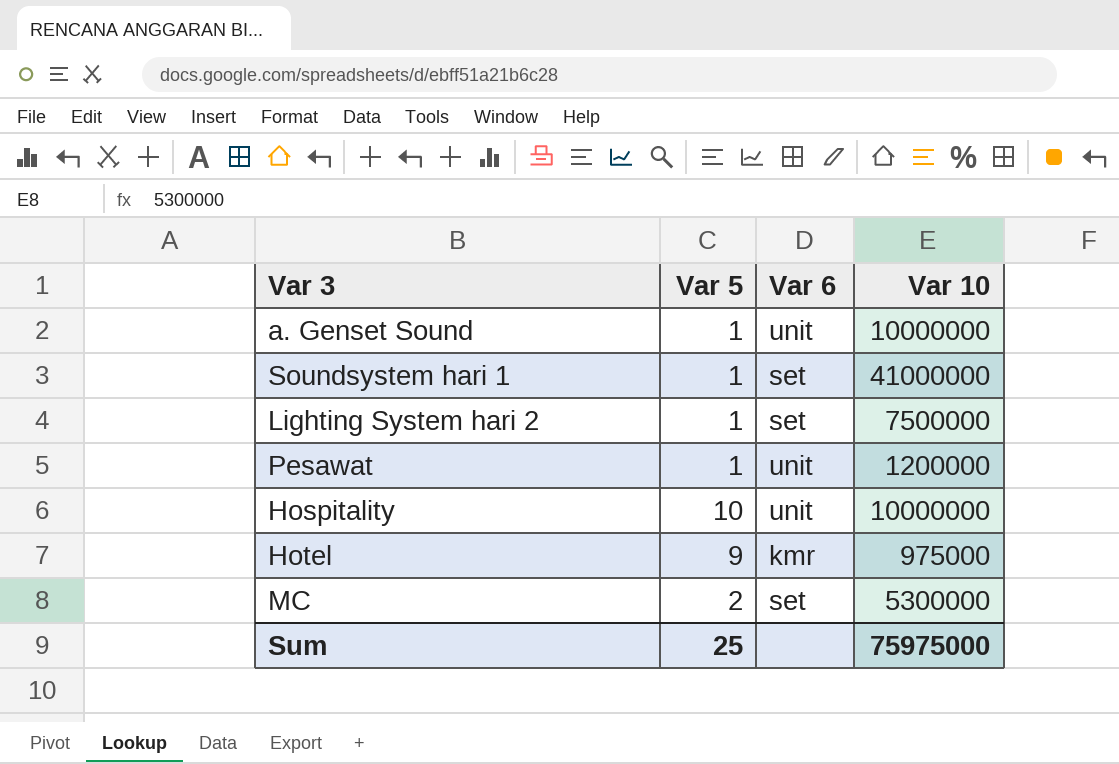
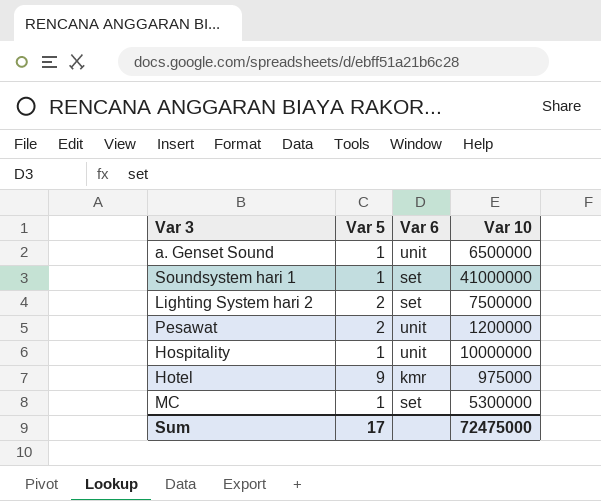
a. Genset Sound | Var 10: 10000000 -> 6500000
Lighting System hari 2 | Var 5: 1 -> 2
Pesawat | Var 5: 1 -> 2
Hospitality | Var 5: 10 -> 1
MC | Var 5: 2 -> 1
Sum | Var 5: 25 -> 17
Sum | Var 10: 75975000 -> 72475000

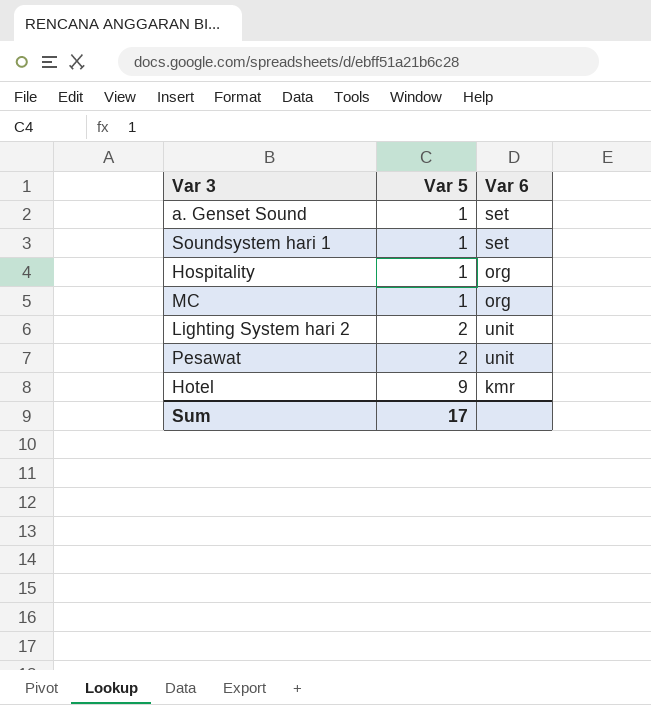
row order: none -> Var 5 ascending
column Var 10 | position: 4 -> none
a. Genset Sound | Var 6: unit -> set
Hospitality | Var 6: unit -> org
MC | Var 6: set -> org
Lighting System hari 2 | Var 6: set -> unit

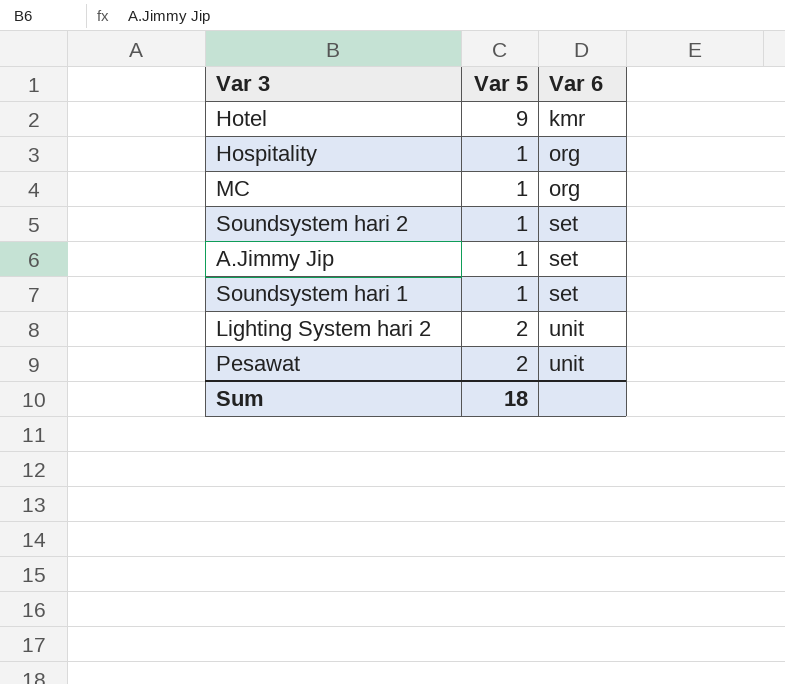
row order: Var 5 ascending -> Var 6 ascending
row a. Genset Sound: 1 | set -> none
row Soundsystem hari 2: none -> 1 | set
row A.Jimmy Jip: none -> 1 | set
Sum | Var 5: 17 -> 18

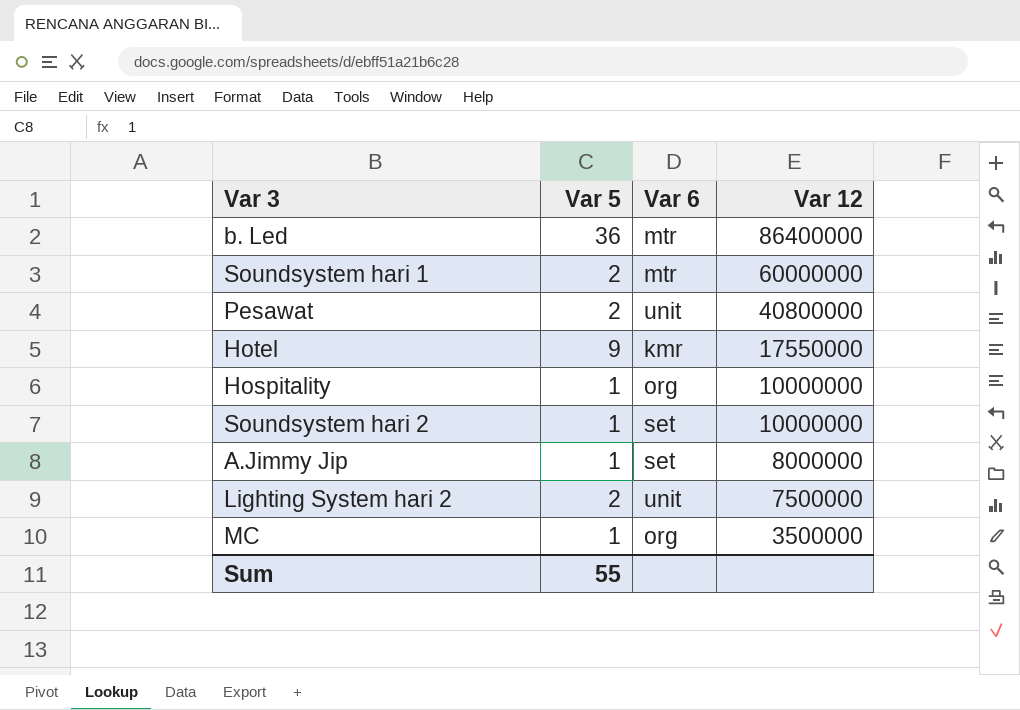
row order: Var 6 ascending -> Var 12 descending
column Var 12 | position: none -> 4
row b. Led: none -> 36 | mtr | 86400000
Soundsystem hari 1 | Var 5: 1 -> 2
Soundsystem hari 1 | Var 6: set -> mtr
Sum | Var 5: 18 -> 55

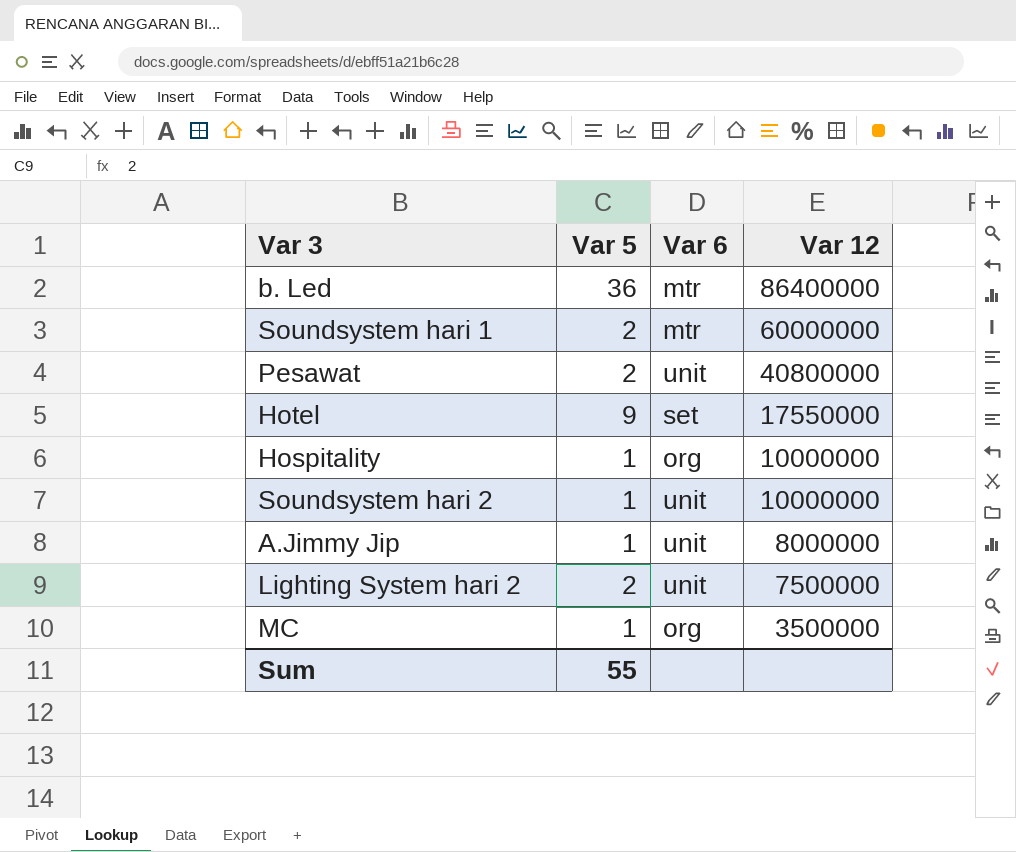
Hotel | Var 6: kmr -> set
Soundsystem hari 2 | Var 6: set -> unit
A.Jimmy Jip | Var 6: set -> unit

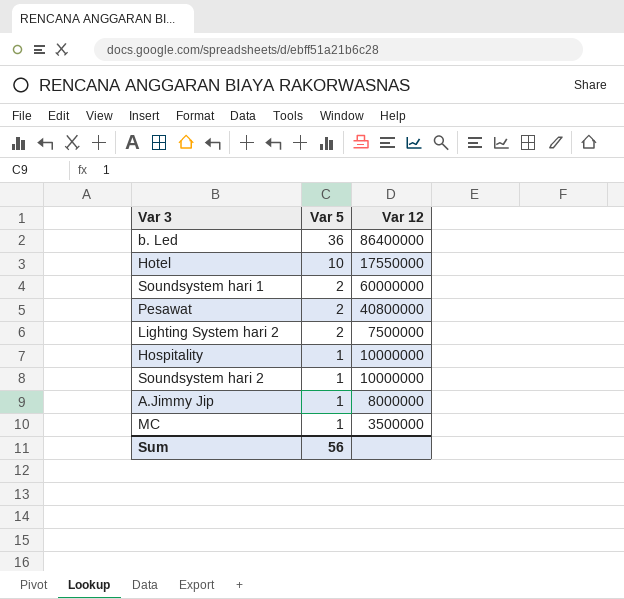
row order: Var 12 descending -> Var 5 descending
column Var 6 | position: 3 -> none
Hotel | Var 5: 9 -> 10
Sum | Var 5: 55 -> 56

